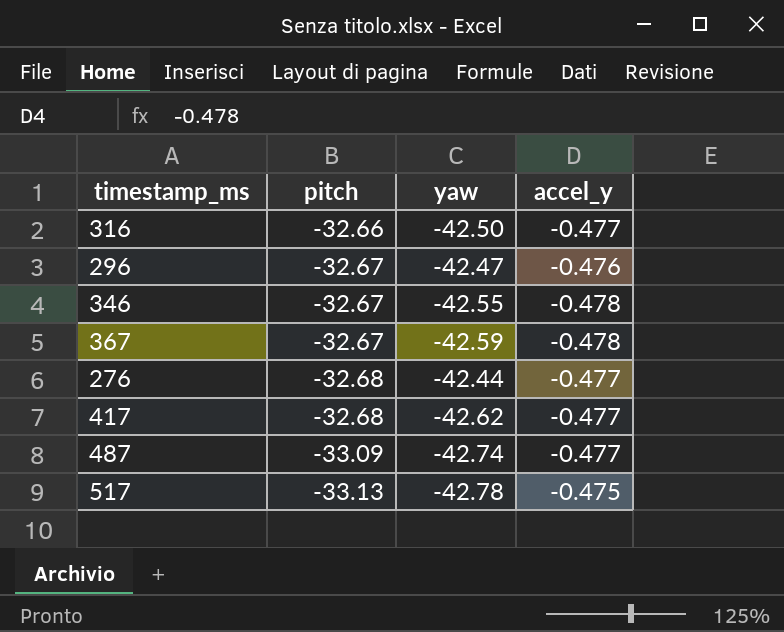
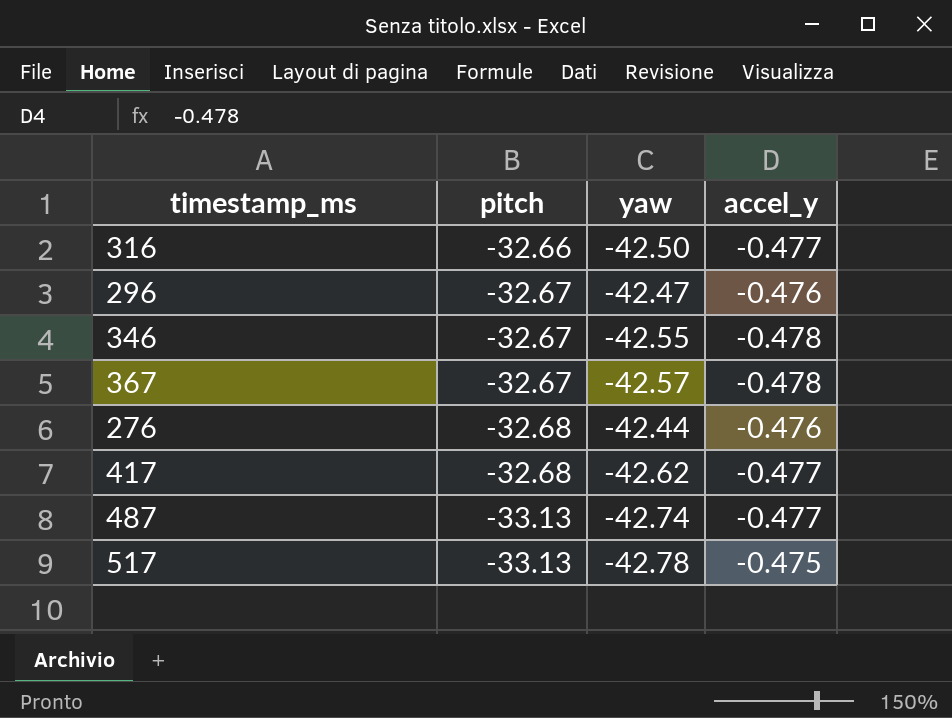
367 | yaw: -42.59 -> -42.57
276 | accel_y: -0.477 -> -0.476
487 | pitch: -33.09 -> -33.13

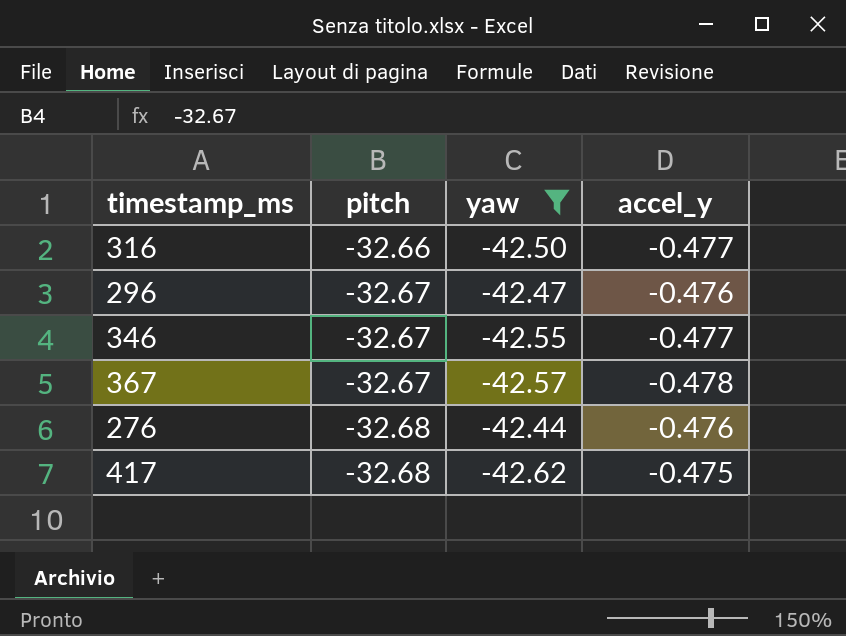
filter: none -> yaw >= -42.62
346 | accel_y: -0.478 -> -0.477
417 | accel_y: -0.477 -> -0.475

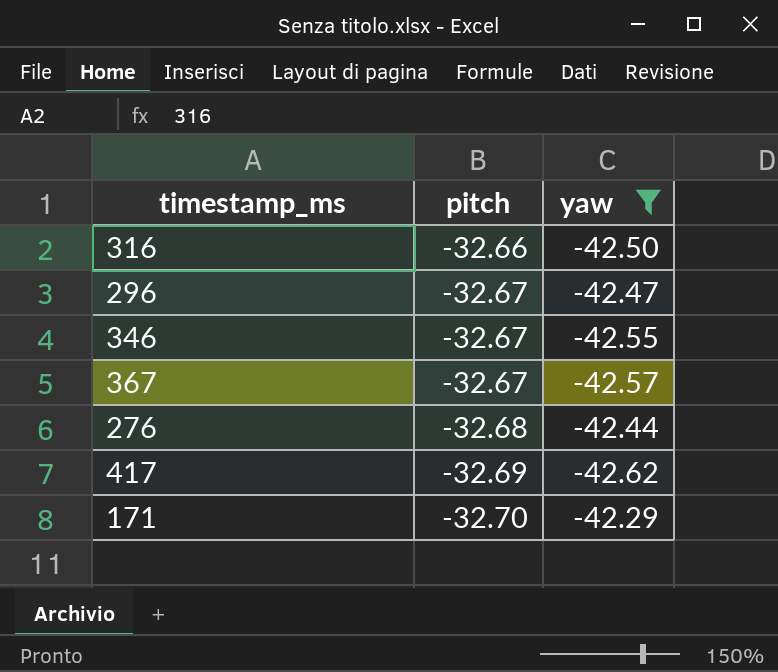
column accel_y | position: 4 -> none
417 | pitch: -32.68 -> -32.69
row 171: none -> -32.70 | -42.29

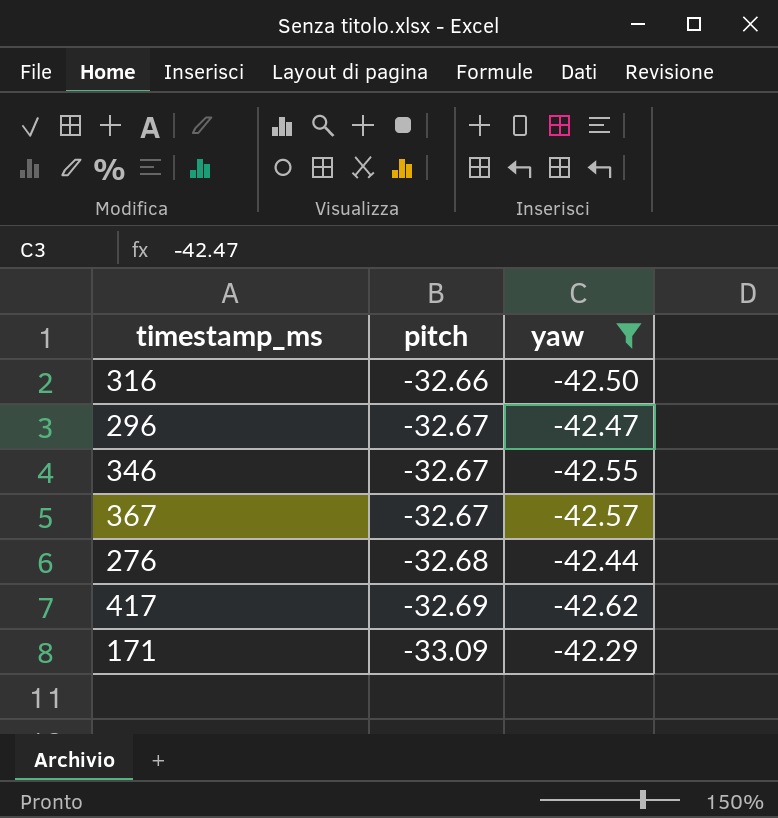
171 | pitch: -32.70 -> -33.09

